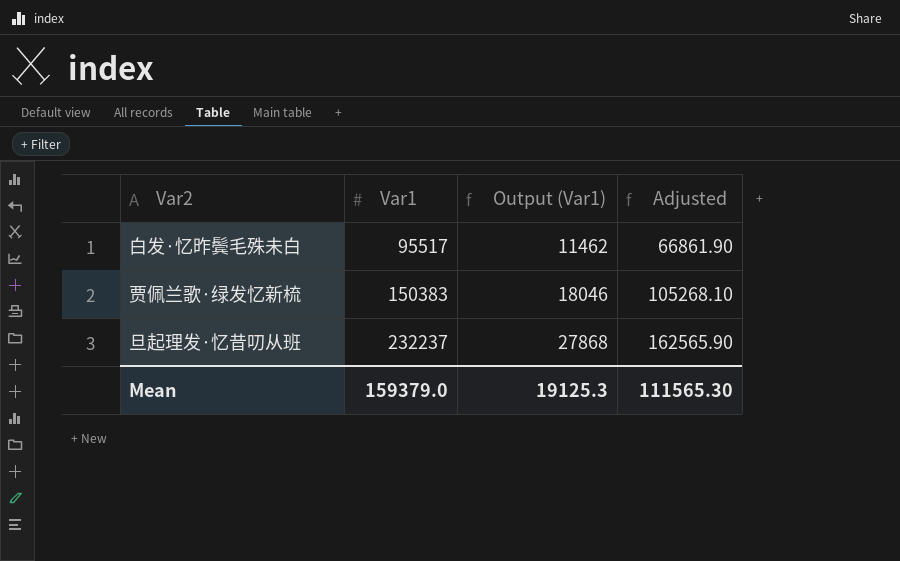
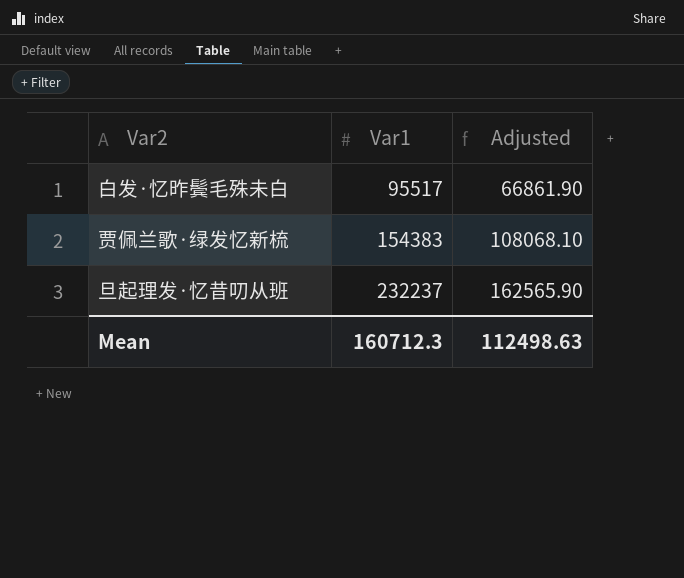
column Output (Var1) | formula: [Var1] * 0.12 -> none
贾佩兰歌·绿发忆新梳 | Var1: 150383 -> 154383
贾佩兰歌·绿发忆新梳 | Adjusted: 105268.10 -> 108068.10
Mean | Var1: 159379.0 -> 160712.3
Mean | Adjusted: 111565.30 -> 112498.63

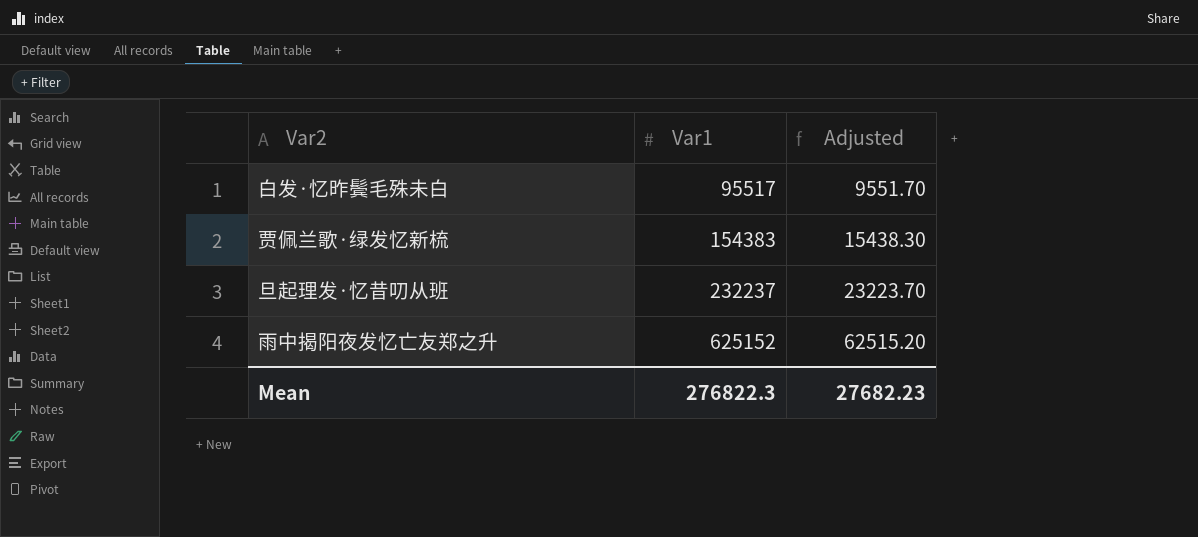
column Adjusted | formula: [Var1] * 0.7 -> [Var1] * 0.1
row 雨中揭阳夜发忆亡友郑之升: none -> 625152 | 62515.20
Mean | Var1: 160712.3 -> 276822.3
Mean | Adjusted: 112498.63 -> 27682.23

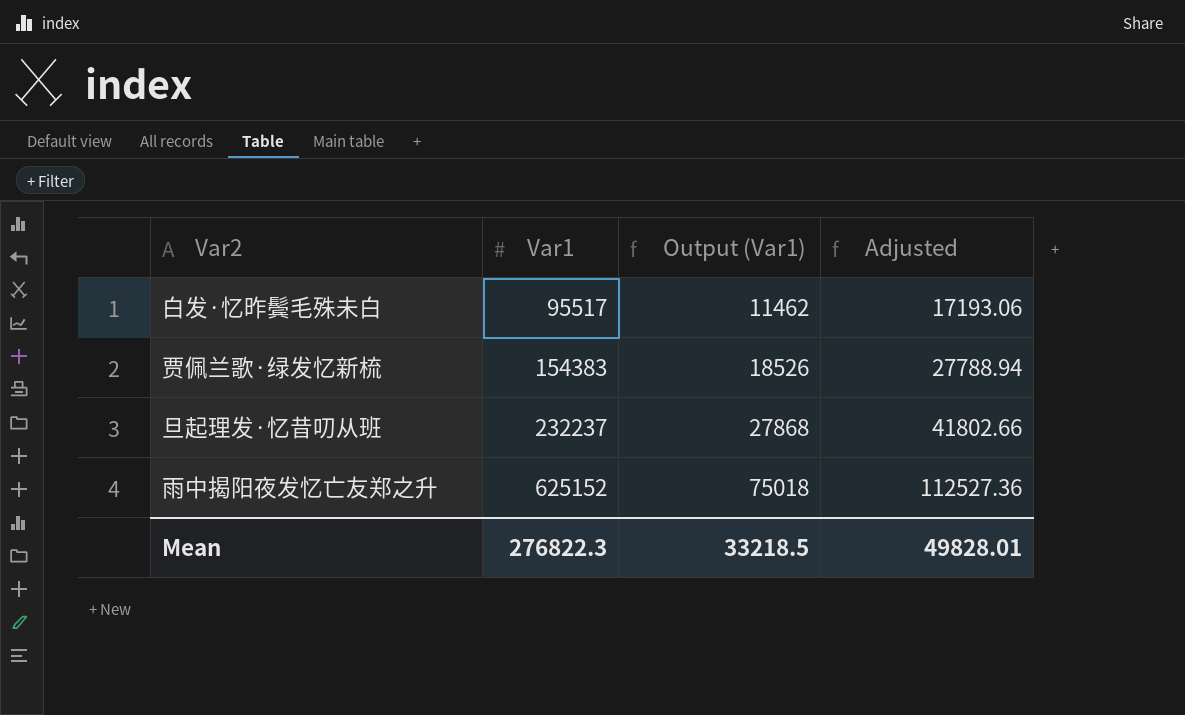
column Output (Var1) | formula: none -> [Var1] * 0.12
column Adjusted | formula: [Var1] * 0.1 -> [Var1] * 0.18
Mean | Adjusted: 27682.23 -> 49828.01

